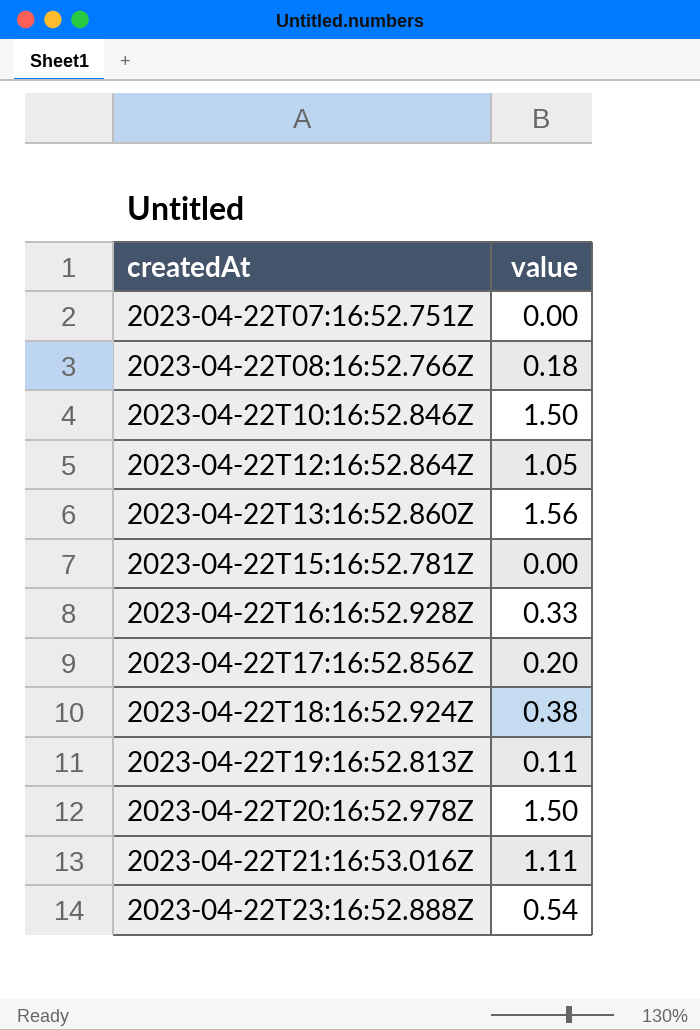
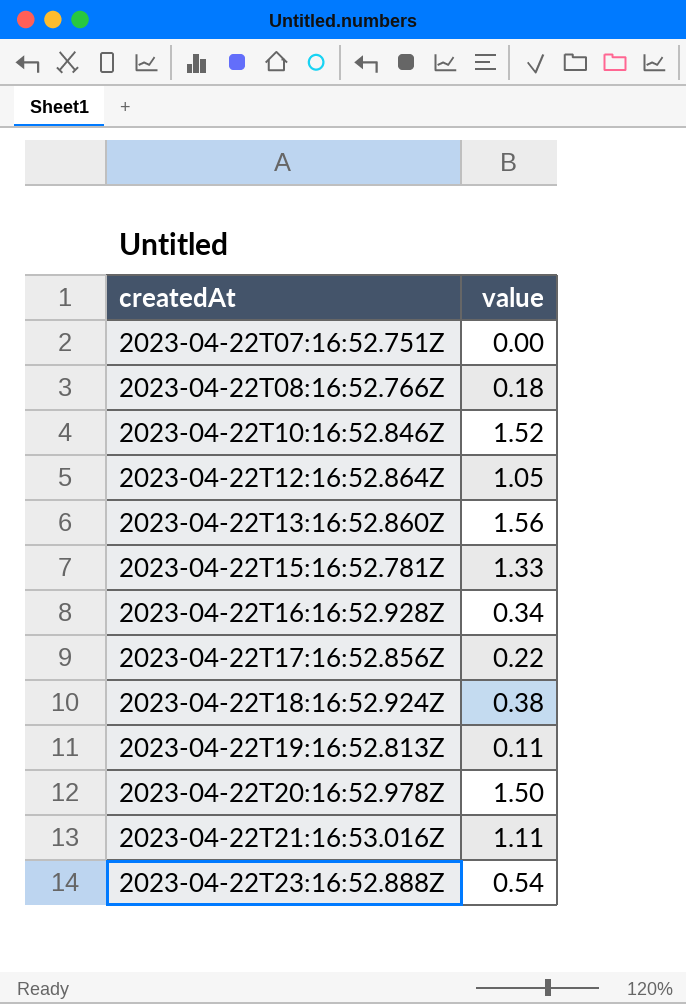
2023-04-22T10:16:52.846Z | value: 1.50 -> 1.52
2023-04-22T15:16:52.781Z | value: 0.00 -> 1.33
2023-04-22T16:16:52.928Z | value: 0.33 -> 0.34
2023-04-22T17:16:52.856Z | value: 0.20 -> 0.22

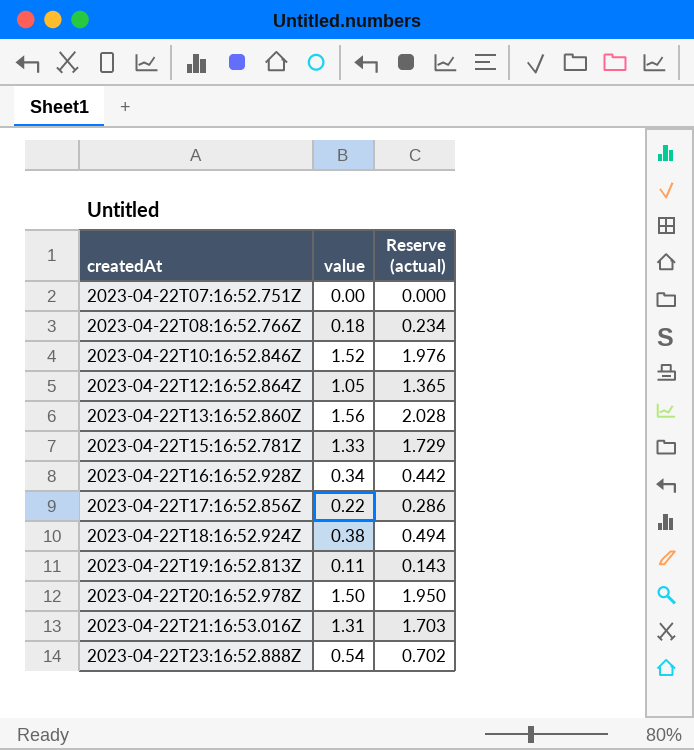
column Reserve (actual) | formula: none -> [value] * 1.3
2023-04-22T21:16:53.016Z | value: 1.11 -> 1.31

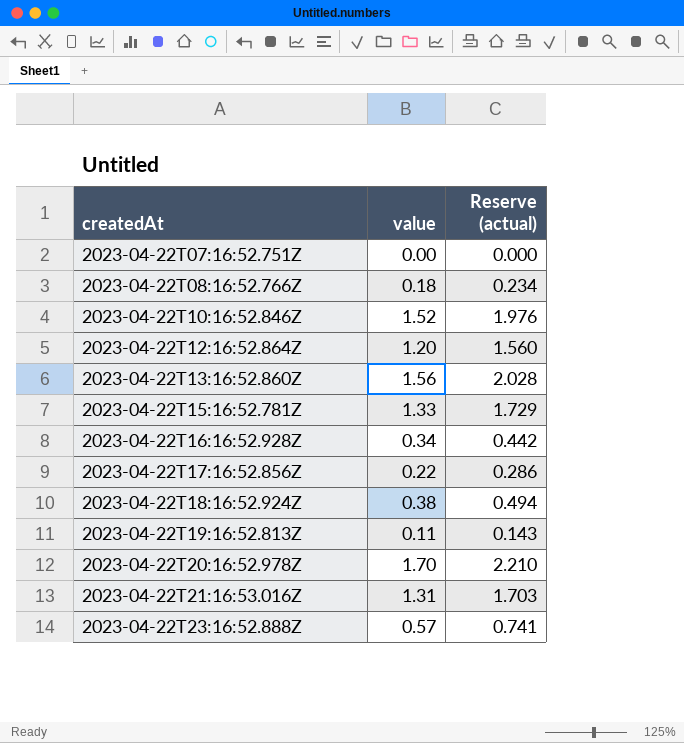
2023-04-22T12:16:52.864Z | value: 1.05 -> 1.20
2023-04-22T12:16:52.864Z | Reserve (actual): 1.365 -> 1.560
2023-04-22T20:16:52.978Z | value: 1.50 -> 1.70
2023-04-22T20:16:52.978Z | Reserve (actual): 1.950 -> 2.210
2023-04-22T23:16:52.888Z | value: 0.54 -> 0.57
2023-04-22T23:16:52.888Z | Reserve (actual): 0.702 -> 0.741

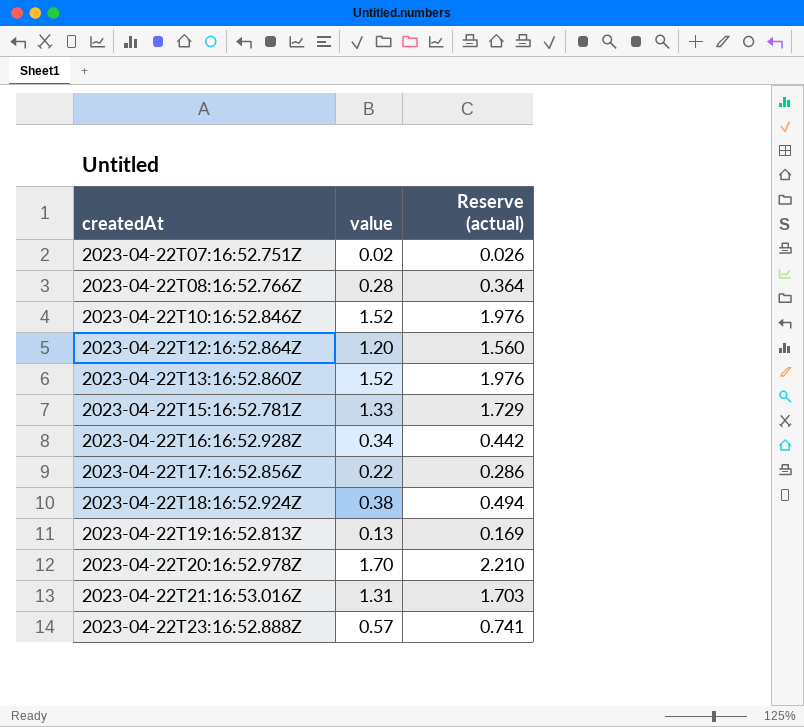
2023-04-22T07:16:52.751Z | value: 0.00 -> 0.02
2023-04-22T07:16:52.751Z | Reserve (actual): 0.000 -> 0.026
2023-04-22T08:16:52.766Z | value: 0.18 -> 0.28
2023-04-22T08:16:52.766Z | Reserve (actual): 0.234 -> 0.364
2023-04-22T13:16:52.860Z | value: 1.56 -> 1.52
2023-04-22T13:16:52.860Z | Reserve (actual): 2.028 -> 1.976
2023-04-22T19:16:52.813Z | value: 0.11 -> 0.13
2023-04-22T19:16:52.813Z | Reserve (actual): 0.143 -> 0.169

